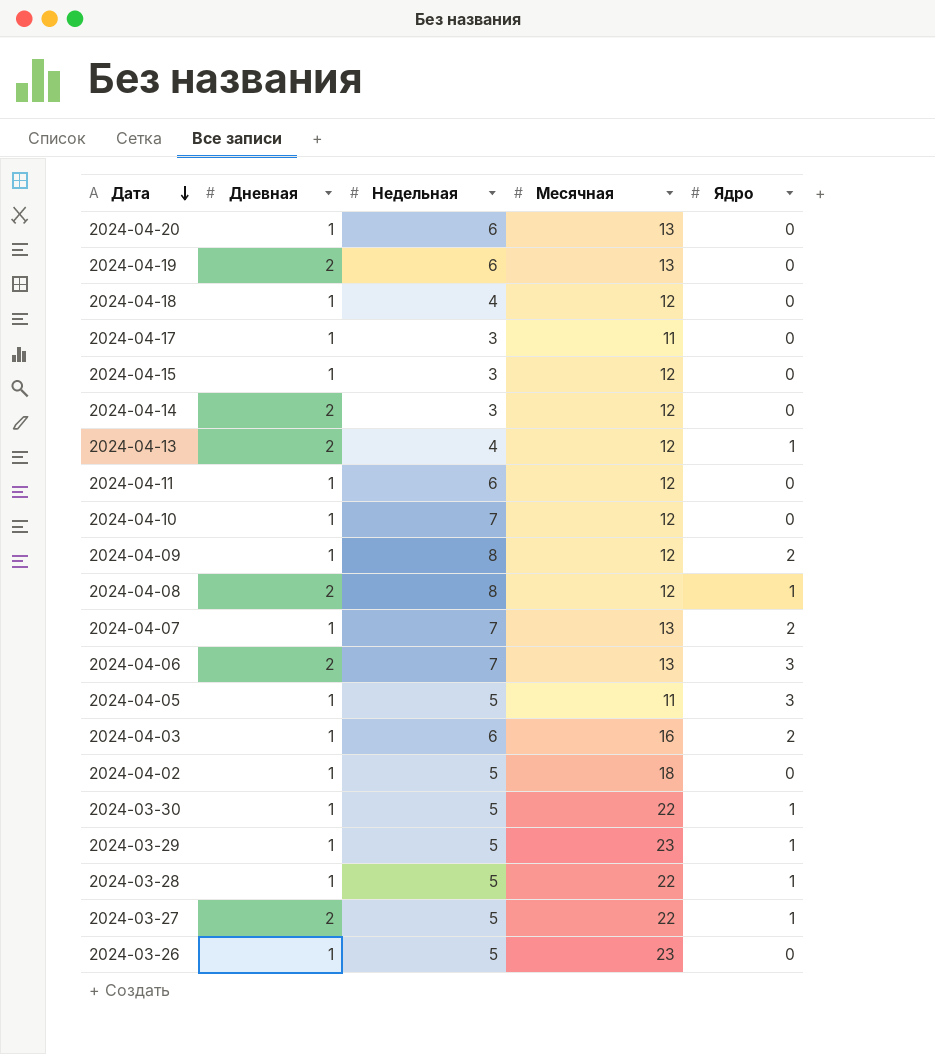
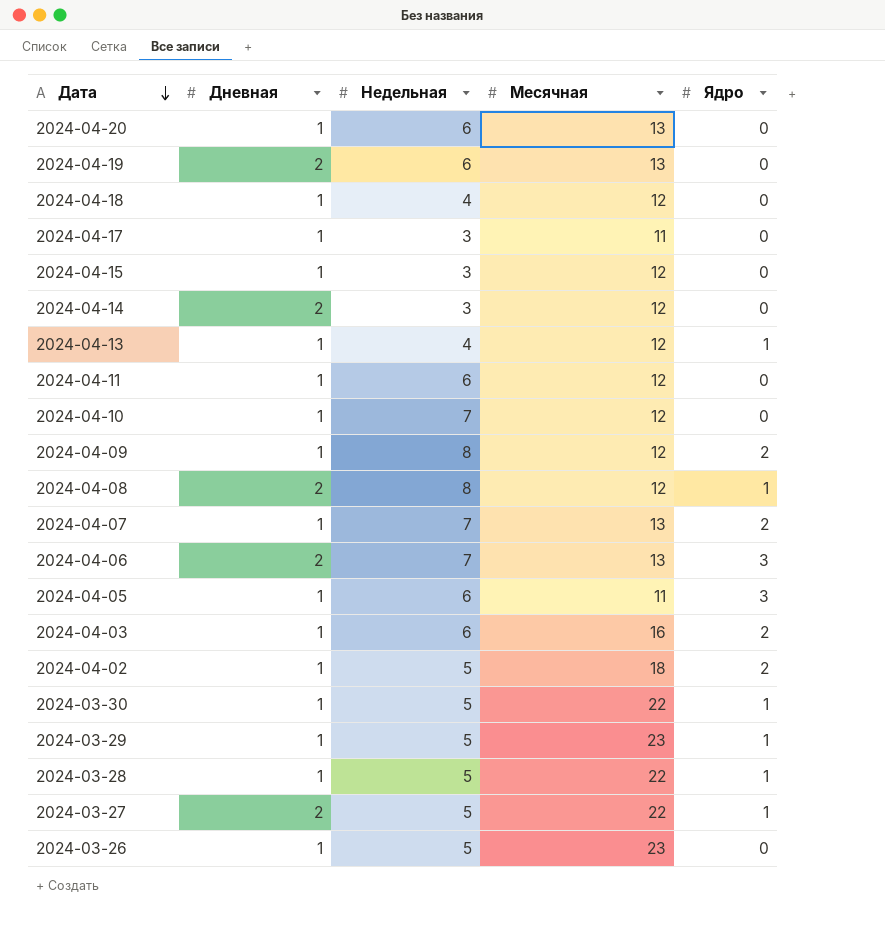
2024-04-13 | Дневная: 2 -> 1
2024-04-05 | Недельная: 5 -> 6
2024-04-02 | Ядро: 0 -> 2

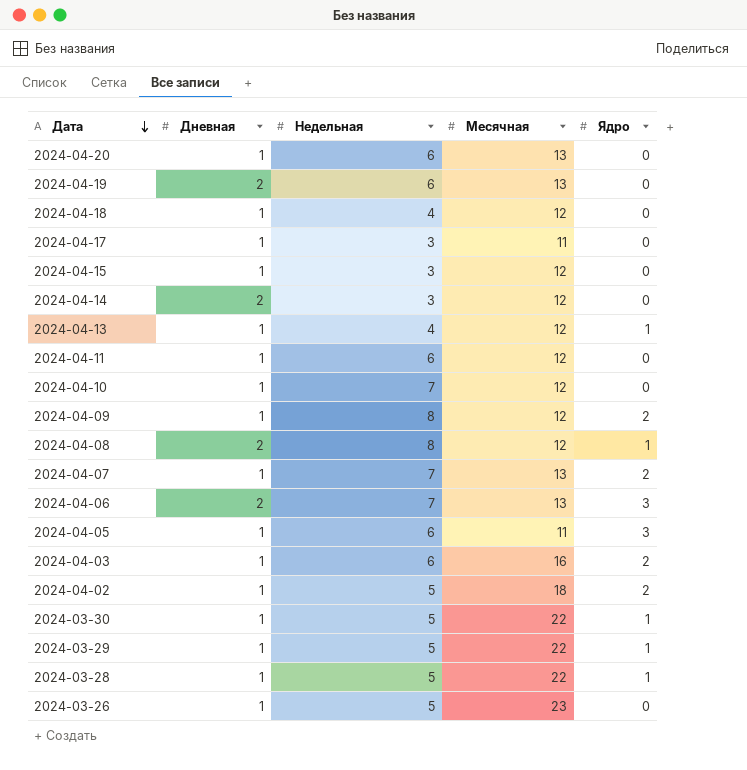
row 2024-03-27: 2 | 5 | 22 | 1 -> none
2024-03-29 | Месячная: 23 -> 22

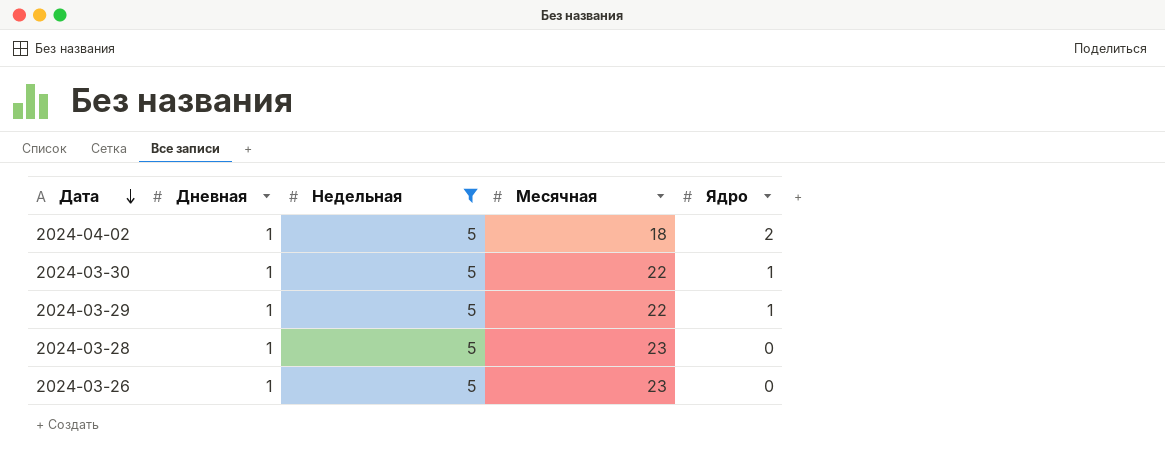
filter: none -> Недельная = 5
2024-03-28 | Месячная: 22 -> 23
2024-03-28 | Ядро: 1 -> 0

